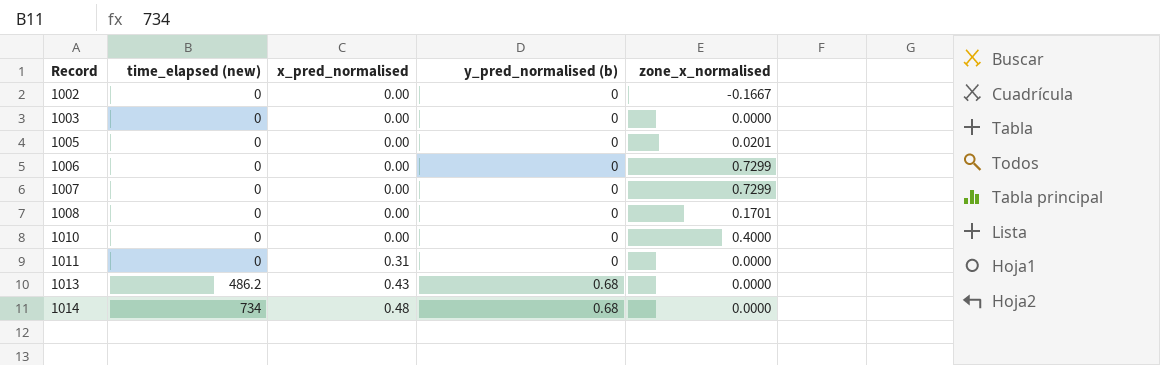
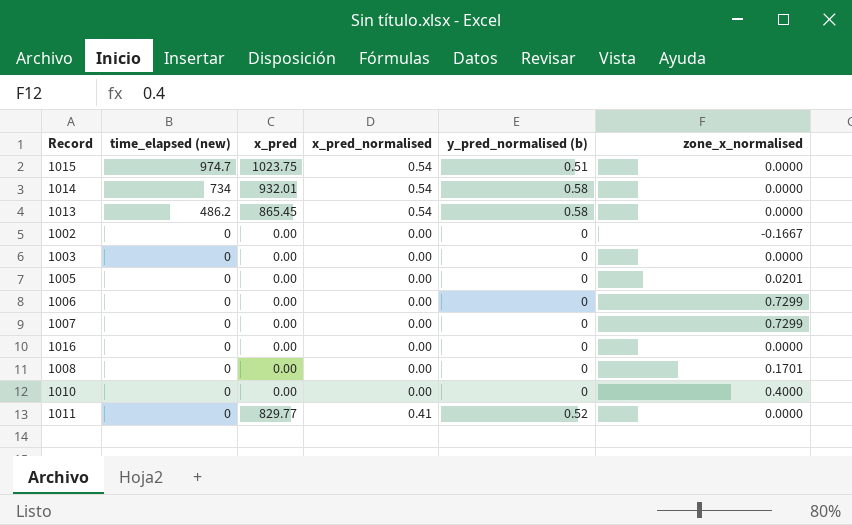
row order: Record ascending -> time_elapsed (new) descending
column x_pred | position: none -> 3
row 1015: none -> 974.7 | 1023.75 | 0.54 | 0.51 | 0.0000
1014 | x_pred_normalised: 0.48 -> 0.54
1014 | y_pred_normalised (b): 0.68 -> 0.58
1013 | x_pred_normalised: 0.43 -> 0.54
1013 | y_pred_normalised (b): 0.68 -> 0.58
row 1016: none -> 0 | 0.00 | 0.00 | 0 | 0.0000
1011 | x_pred_normalised: 0.31 -> 0.41
1011 | y_pred_normalised (b): 0 -> 0.52

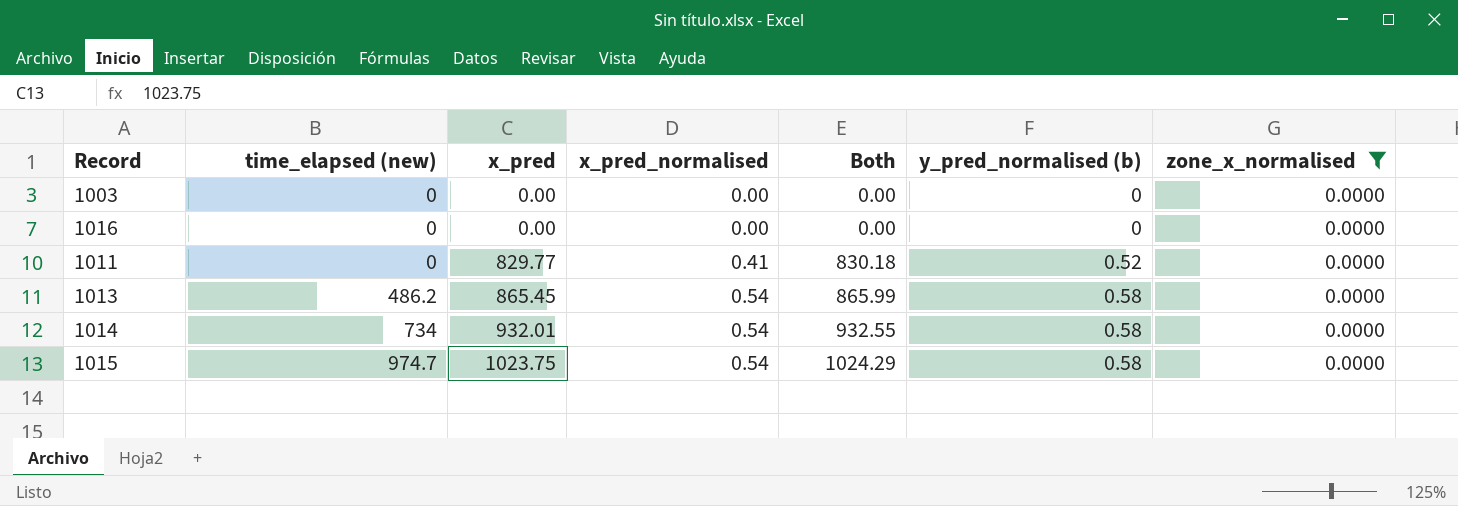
filter: none -> zone_x_normalised = 0.0000
row order: time_elapsed (new) descending -> time_elapsed (new) ascending
column Both | formula: none -> [x_pred] + [x_pred_normalised]
1015 | y_pred_normalised (b): 0.51 -> 0.58

